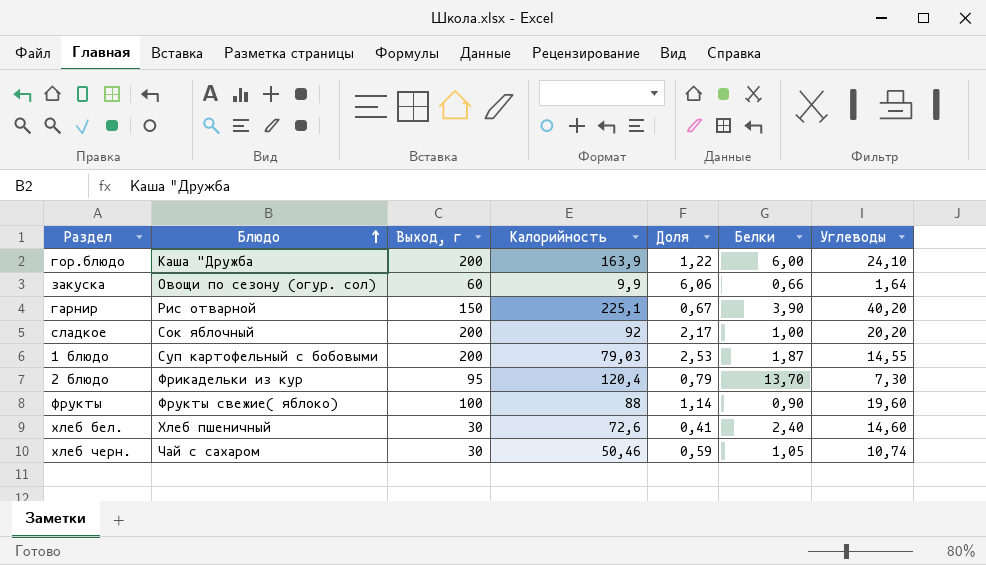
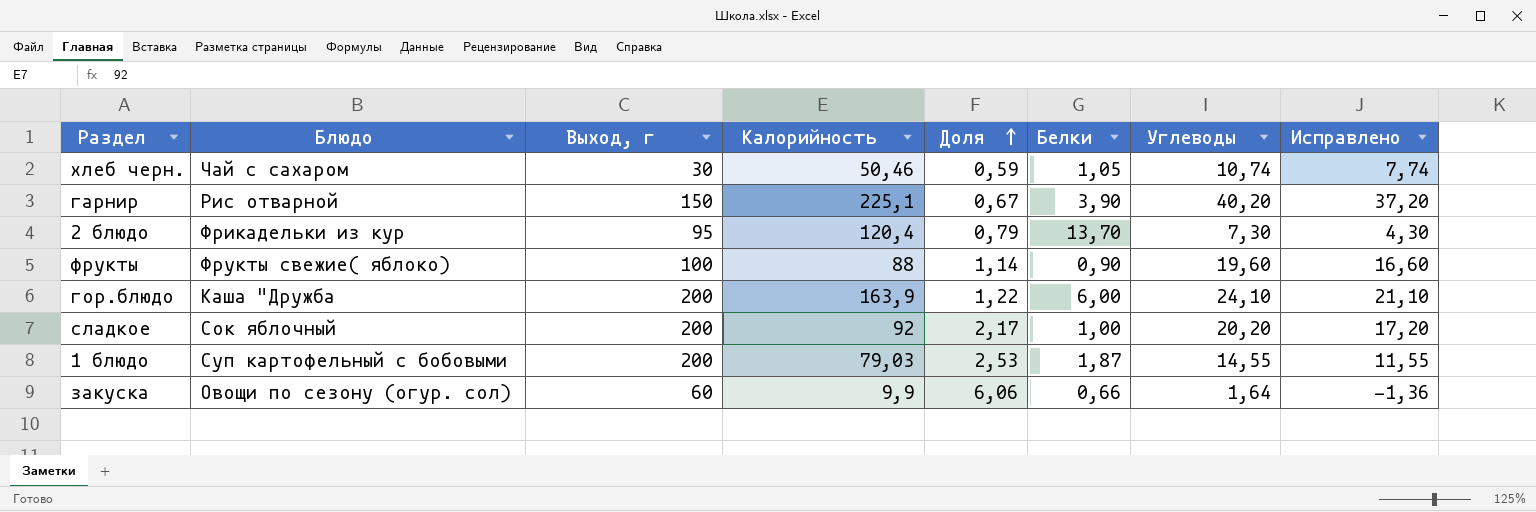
row order: Блюдо ascending -> Доля ascending
column Исправлено | formula: none -> [Углеводы] - 3
row хлеб бел.: Хлеб пшеничный | 30 | 72,6 | 0,41 | 2,40 | 14,60 -> none

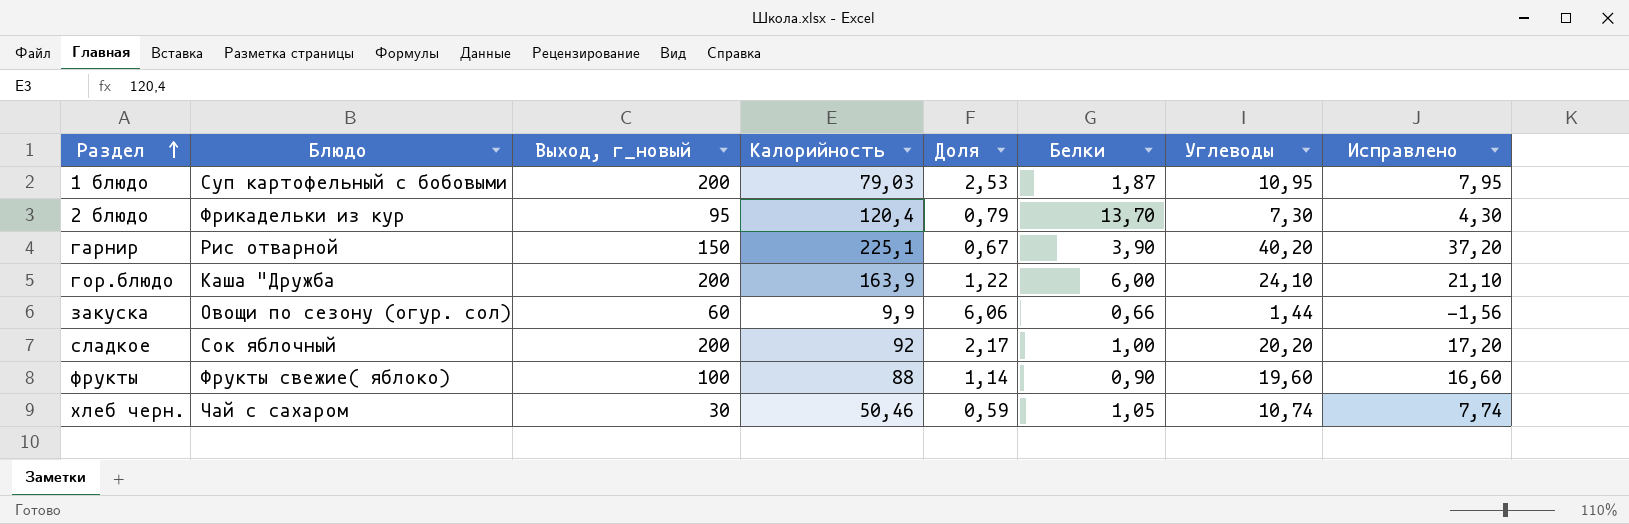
row order: Доля ascending -> Раздел ascending
column name: Выход, г -> Выход, г_новый
1 блюдо | Углеводы: 14,55 -> 10,95
1 блюдо | Исправлено: 11,55 -> 7,95
закуска | Углеводы: 1,64 -> 1,44
закуска | Исправлено: -1,36 -> -1,56

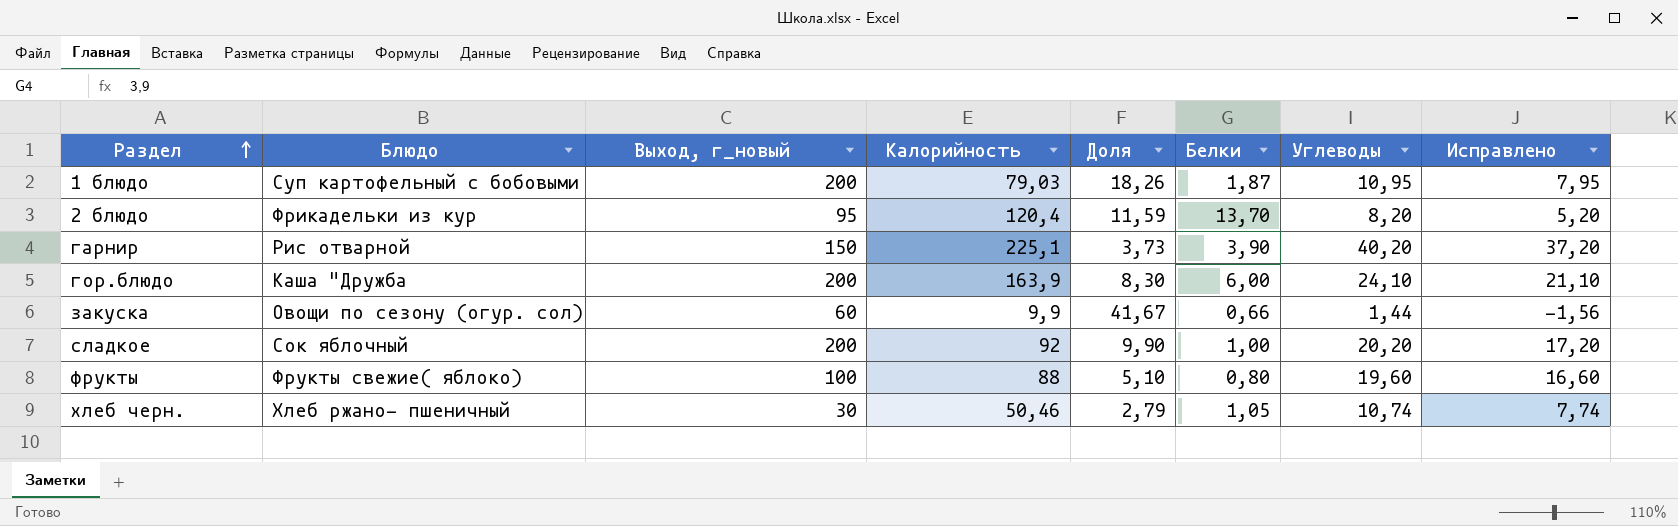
column Доля | formula: [Выход, г_новый] / [Калорийность] -> [Выход, г_новый] / [Углеводы]
2 блюдо | Углеводы: 7,30 -> 8,20
2 блюдо | Исправлено: 4,30 -> 5,20
фрукты | Белки: 0,90 -> 0,80
хлеб черн. | Блюдо: Чай с сахаром -> Хлеб ржано- пшеничный

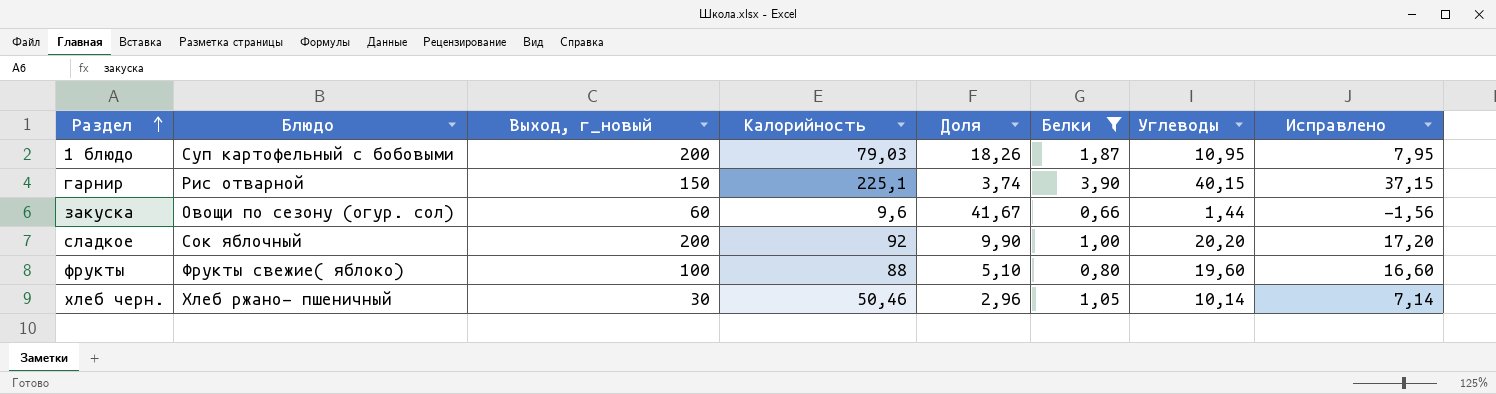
filter: none -> Белки <= 3,90
гарнир | Доля: 3,73 -> 3,74
гарнир | Углеводы: 40,20 -> 40,15
гарнир | Исправлено: 37,20 -> 37,15
закуска | Калорийность: 9,9 -> 9,6
хлеб черн. | Доля: 2,79 -> 2,96
хлеб черн. | Углеводы: 10,74 -> 10,14
хлеб черн. | Исправлено: 7,74 -> 7,14

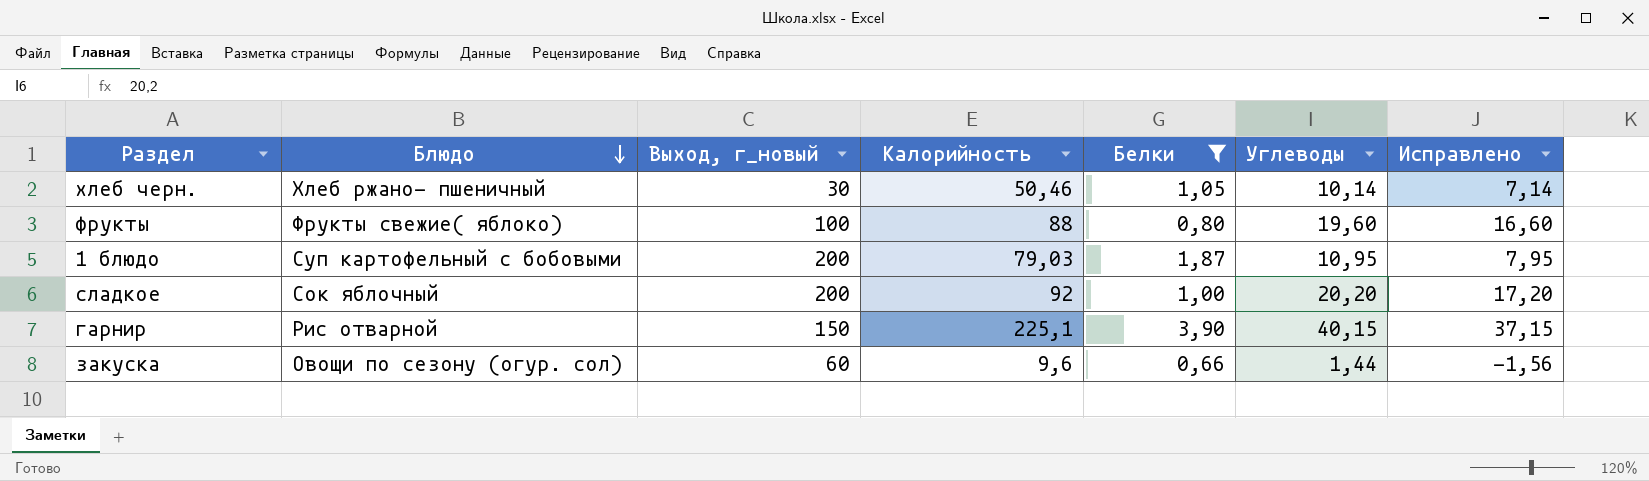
row order: Раздел ascending -> Блюдо descending
column Доля | formula: [Выход, г_новый] / [Углеводы] -> none

